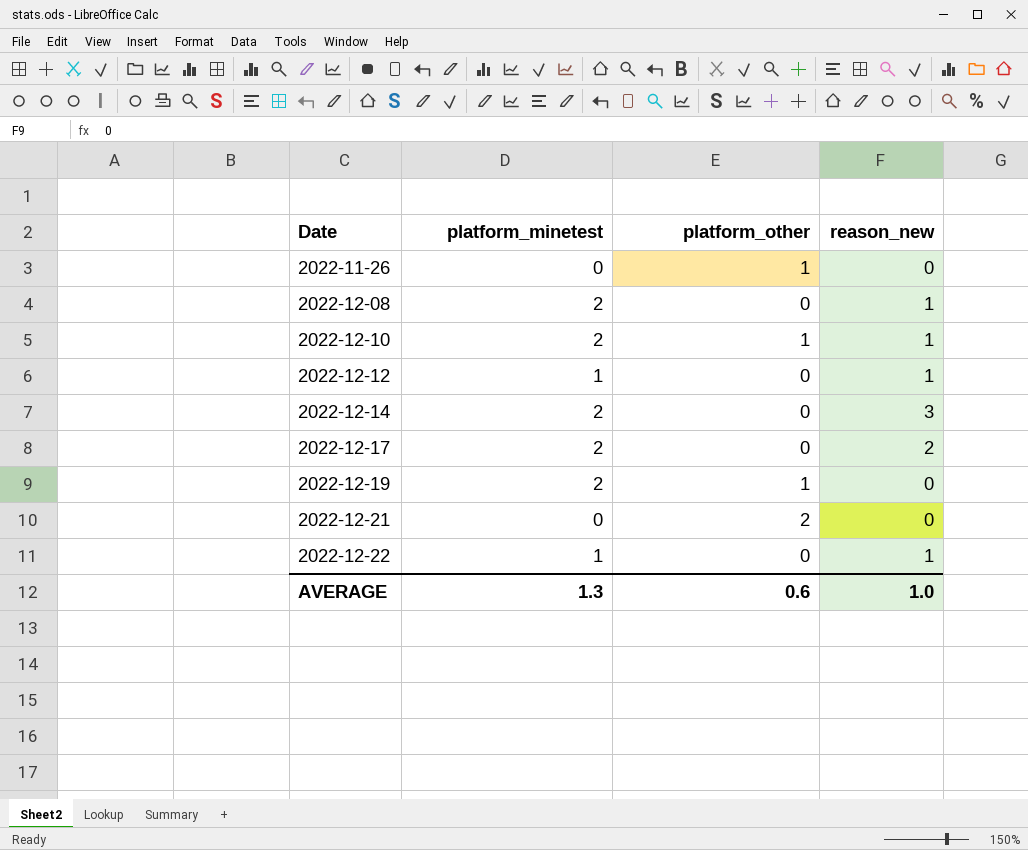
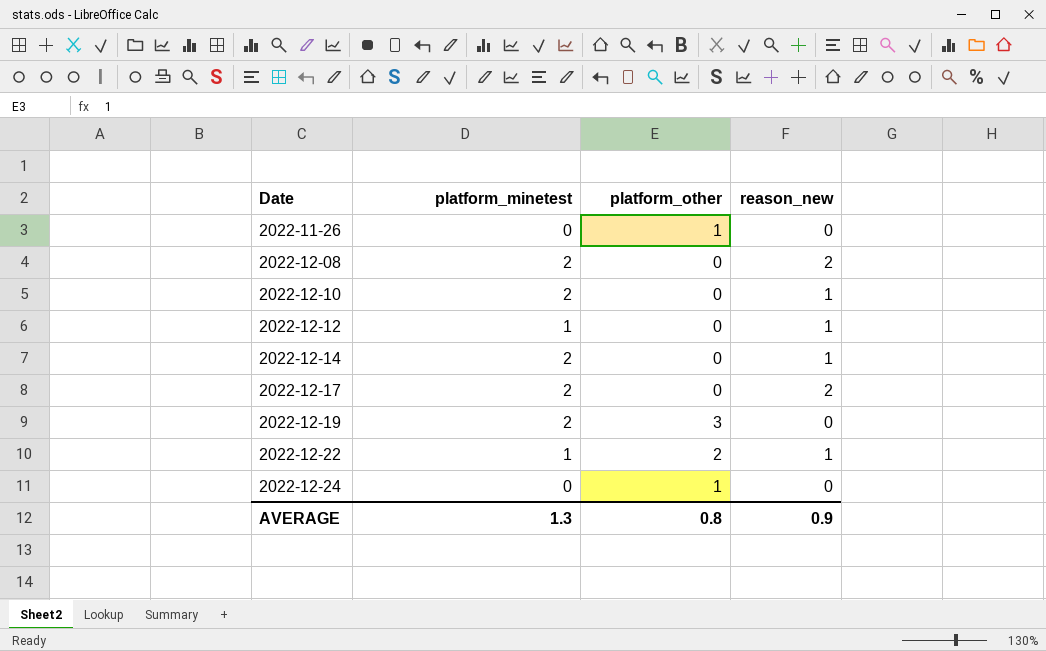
row 2022-12-21: 0 | 2 | 0 -> none
2022-12-08 | reason_new: 1 -> 2
2022-12-10 | platform_other: 1 -> 0
2022-12-14 | reason_new: 3 -> 1
2022-12-19 | platform_other: 1 -> 3
2022-12-22 | platform_other: 0 -> 2
row 2022-12-24: none -> 0 | 1 | 0
AVERAGE | platform_other: 0.6 -> 0.8
AVERAGE | reason_new: 1.0 -> 0.9

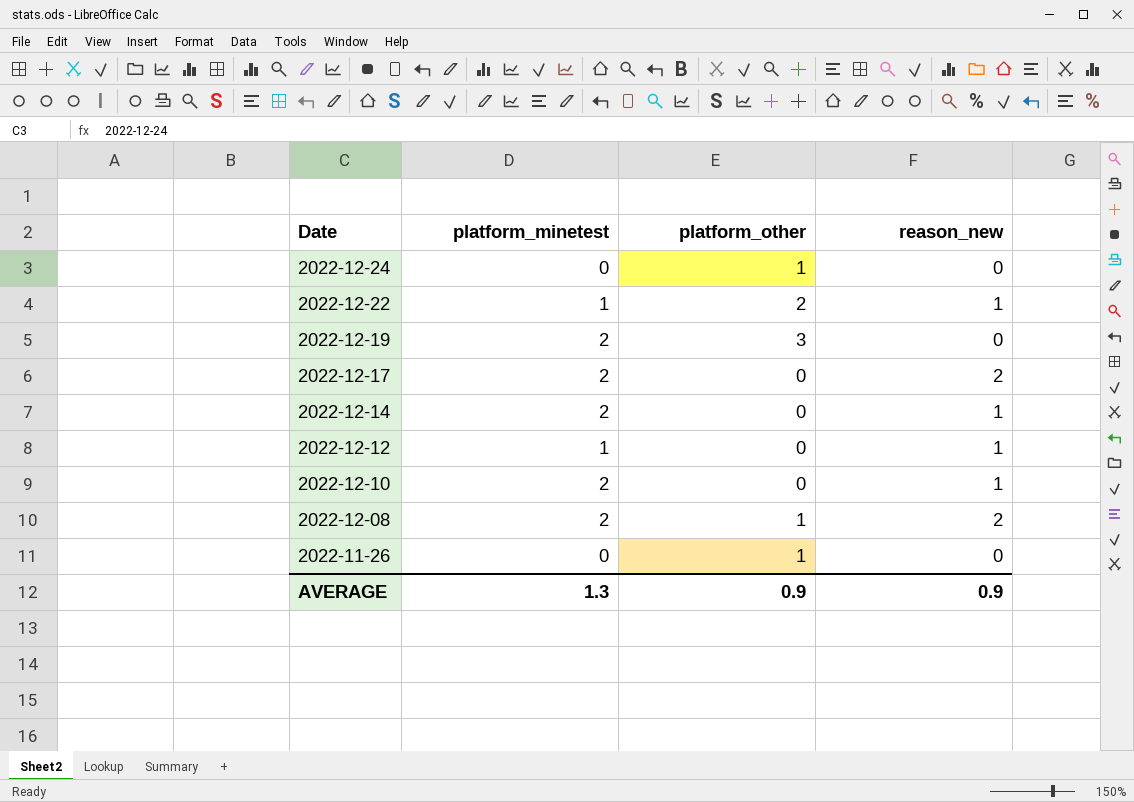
row order: Date ascending -> Date descending
2022-12-08 | platform_other: 0 -> 1
AVERAGE | platform_other: 0.8 -> 0.9

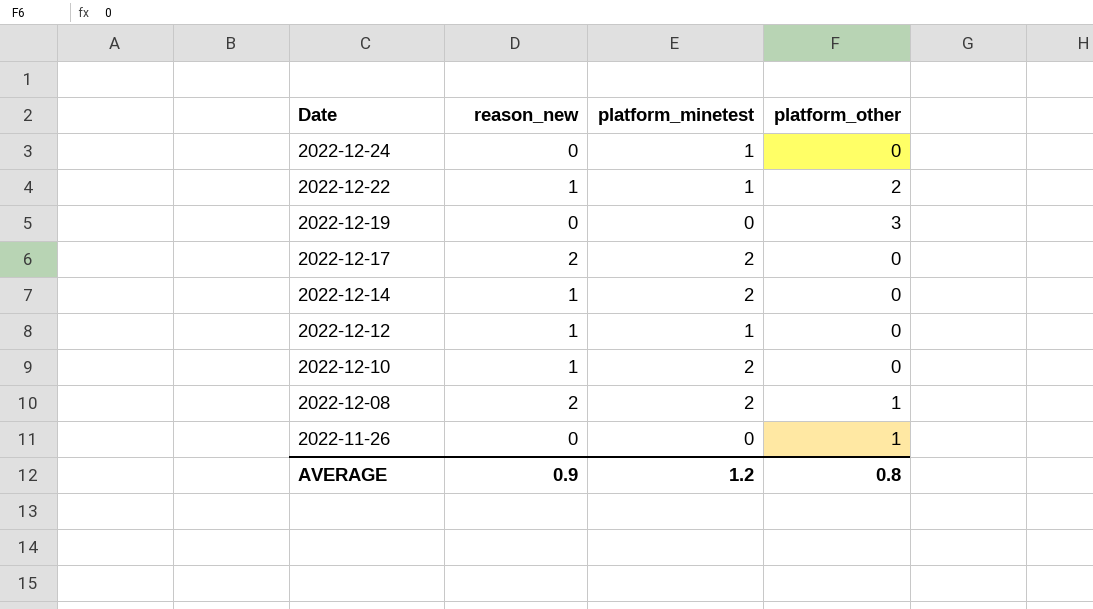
column reason_new | position: 4 -> 2
2022-12-24 | platform_minetest: 0 -> 1
2022-12-24 | platform_other: 1 -> 0
2022-12-19 | platform_minetest: 2 -> 0
AVERAGE | platform_minetest: 1.3 -> 1.2
AVERAGE | platform_other: 0.9 -> 0.8

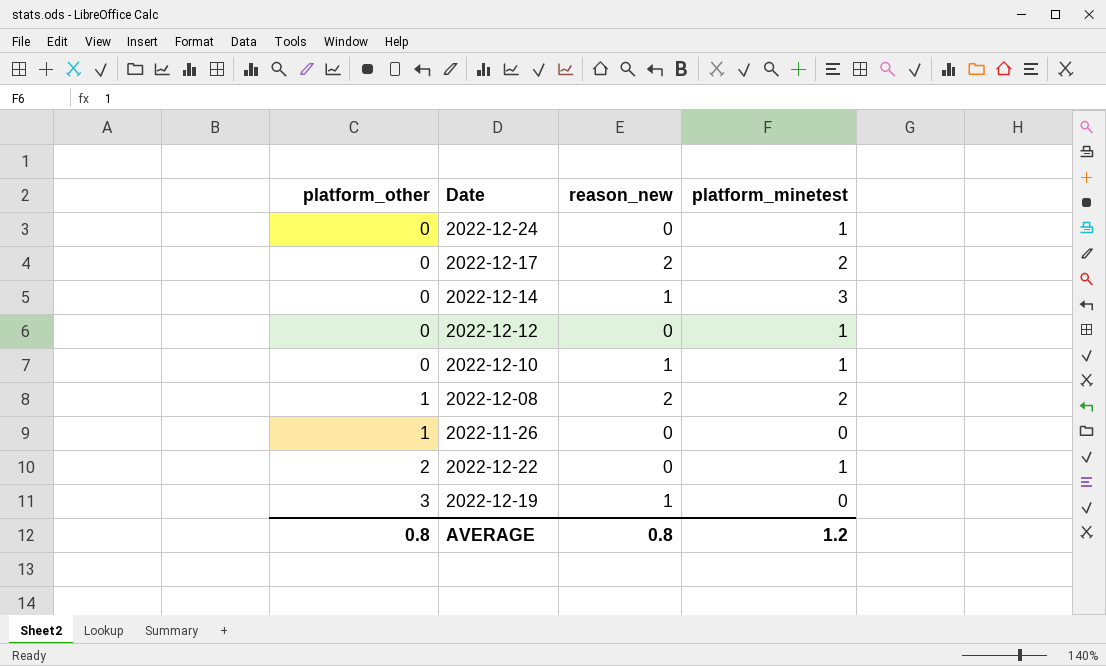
row order: Date descending -> platform_other ascending
column platform_other | position: 4 -> 1
2022-12-14 | platform_minetest: 2 -> 3
2022-12-12 | reason_new: 1 -> 0
2022-12-10 | platform_minetest: 2 -> 1
2022-12-22 | reason_new: 1 -> 0
2022-12-19 | reason_new: 0 -> 1
AVERAGE | reason_new: 0.9 -> 0.8

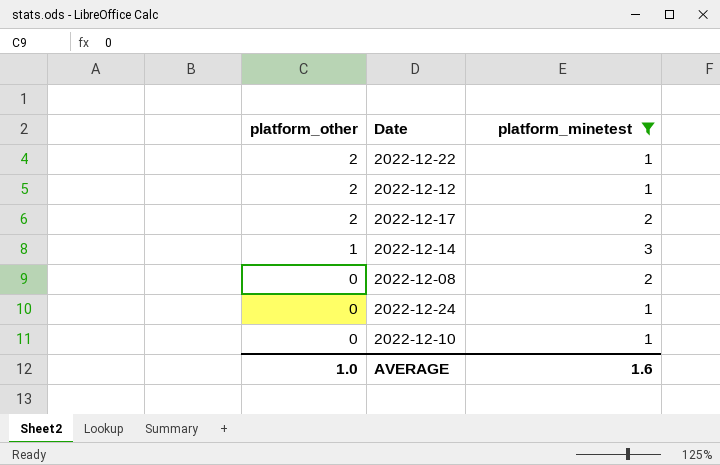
filter: none -> platform_minetest != 0
row order: platform_other ascending -> platform_other descending
column reason_new | position: 3 -> none
2022-12-12 | platform_other: 0 -> 2
2022-12-17 | platform_other: 0 -> 2
2022-12-14 | platform_other: 0 -> 1
2022-12-08 | platform_other: 1 -> 0
AVERAGE | platform_other: 0.8 -> 1.0
AVERAGE | platform_minetest: 1.2 -> 1.6

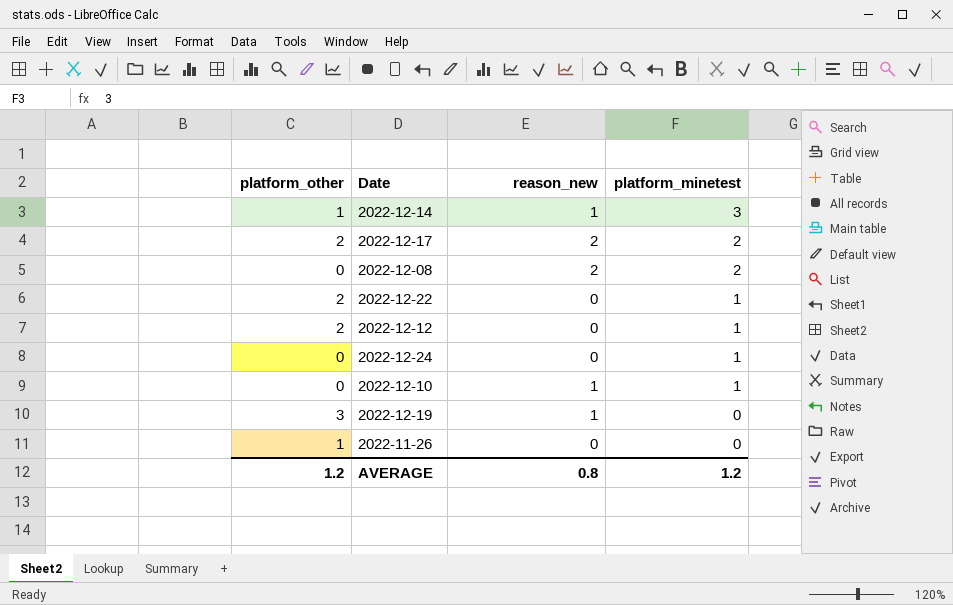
filter: platform_minetest != 0 -> none
row order: platform_other descending -> platform_minetest descending
column reason_new | position: none -> 3
AVERAGE | platform_other: 1.0 -> 1.2
AVERAGE | platform_minetest: 1.6 -> 1.2

